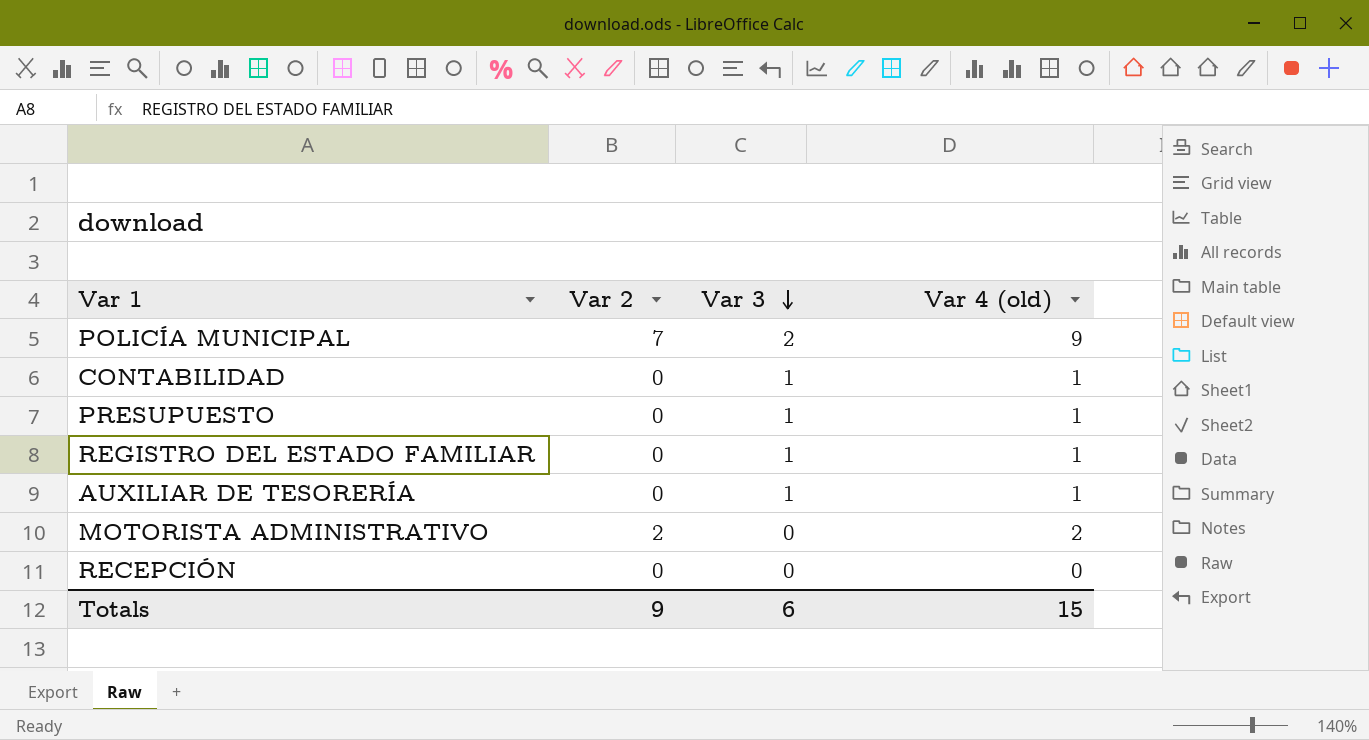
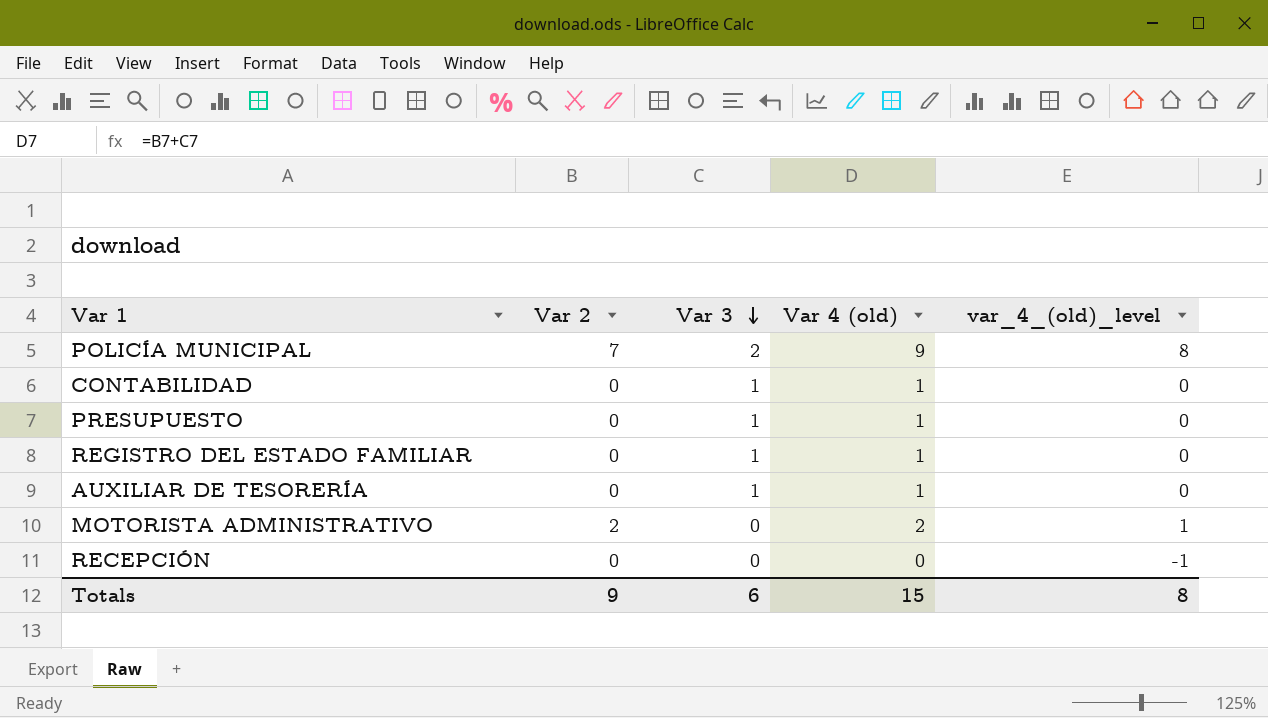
column var_4_(old)_level | formula: none -> [Var 4 (old)] - 1

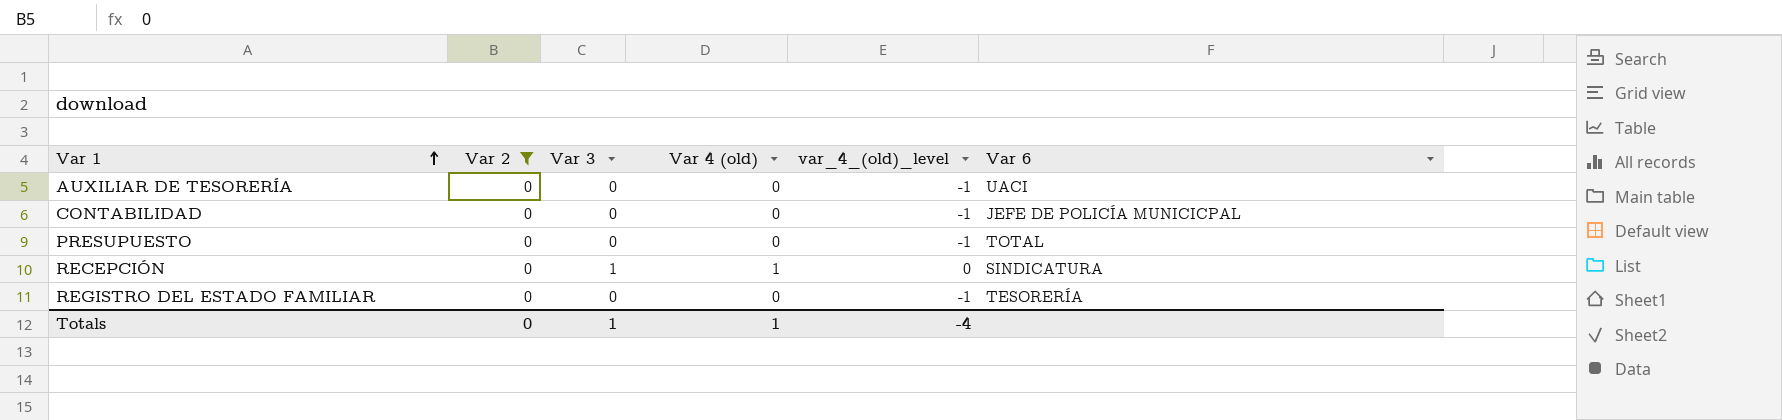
filter: none -> Var 2 = 0
row order: Var 3 descending -> Var 1 ascending
column Var 6 | position: none -> 6
AUXILIAR DE TESORERÍA | Var 3: 1 -> 0
AUXILIAR DE TESORERÍA | Var 4 (old): 1 -> 0
AUXILIAR DE TESORERÍA | var_4_(old)_level: 0 -> -1
CONTABILIDAD | Var 3: 1 -> 0
CONTABILIDAD | Var 4 (old): 1 -> 0
CONTABILIDAD | var_4_(old)_level: 0 -> -1
PRESUPUESTO | Var 3: 1 -> 0
PRESUPUESTO | Var 4 (old): 1 -> 0
PRESUPUESTO | var_4_(old)_level: 0 -> -1
RECEPCIÓN | Var 3: 0 -> 1
RECEPCIÓN | Var 4 (old): 0 -> 1
RECEPCIÓN | var_4_(old)_level: -1 -> 0
REGISTRO DEL ESTADO FAMILIAR | Var 3: 1 -> 0
REGISTRO DEL ESTADO FAMILIAR | Var 4 (old): 1 -> 0
REGISTRO DEL ESTADO FAMILIAR | var_4_(old)_level: 0 -> -1
Totals | Var 2: 9 -> 0
Totals | Var 3: 6 -> 1
Totals | Var 4 (old): 15 -> 1
Totals | var_4_(old)_level: 8 -> -4

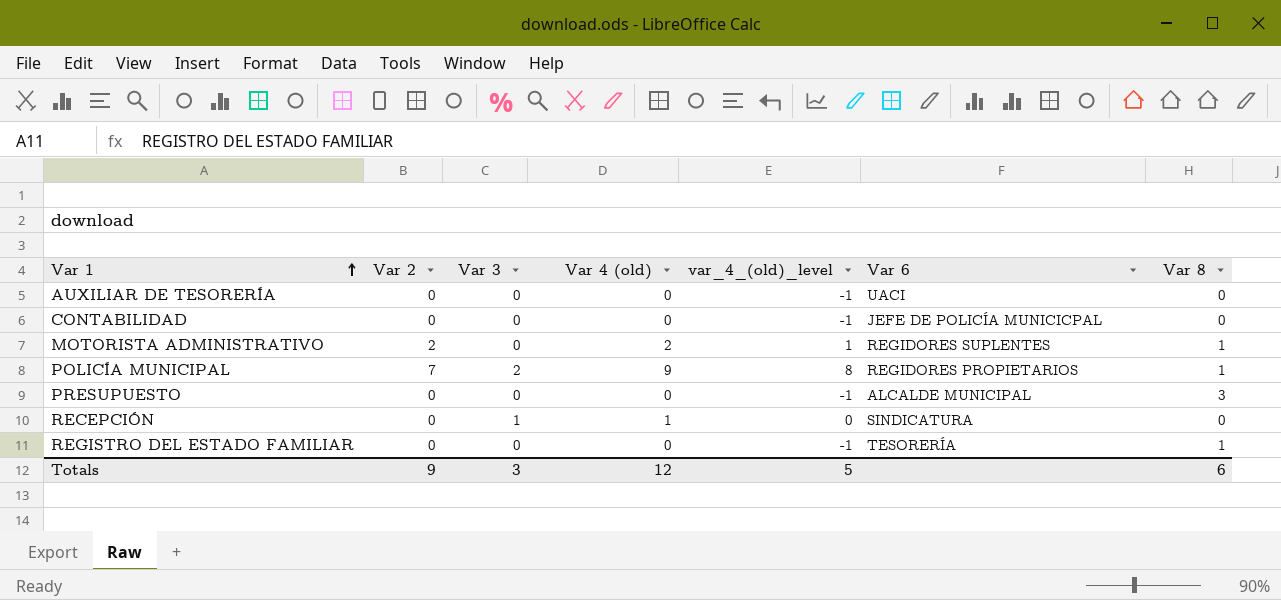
filter: Var 2 = 0 -> none
column Var 8 | position: none -> 7
PRESUPUESTO | Var 6: TOTAL -> ALCALDE MUNICIPAL
Totals | Var 2: 0 -> 9
Totals | Var 3: 1 -> 3
Totals | Var 4 (old): 1 -> 12
Totals | var_4_(old)_level: -4 -> 5

